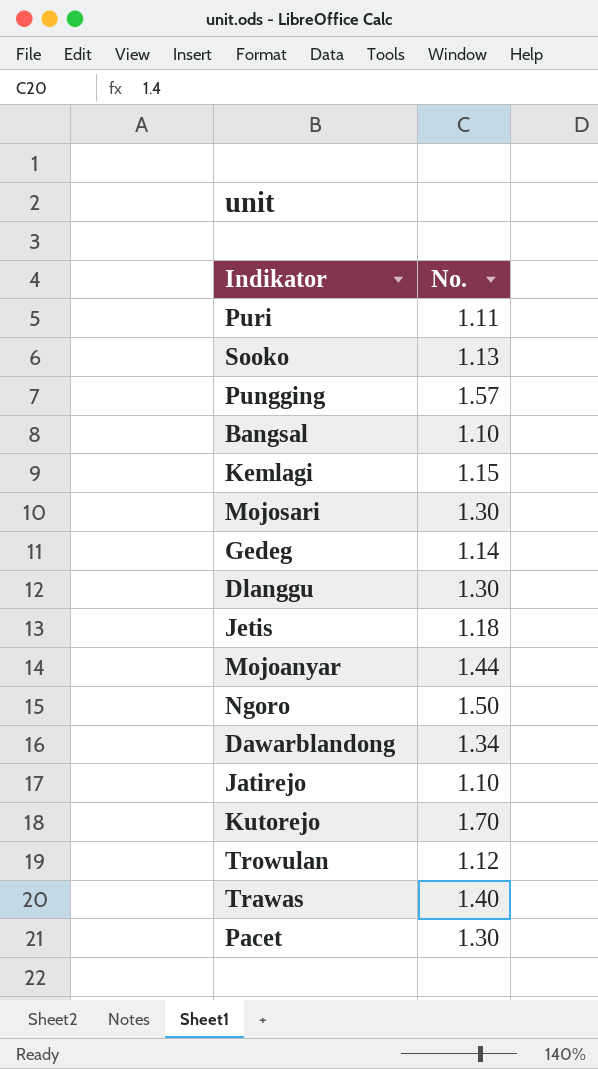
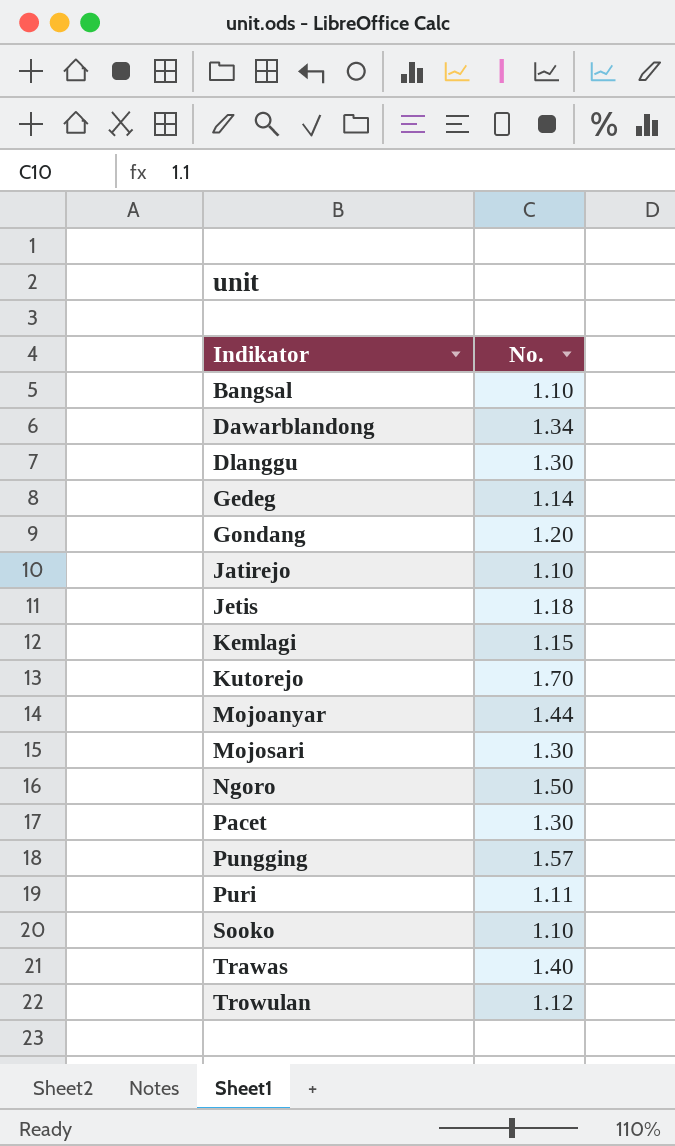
row order: none -> Indikator ascending
row Gondang: none -> 1.20
Sooko | No.: 1.13 -> 1.10

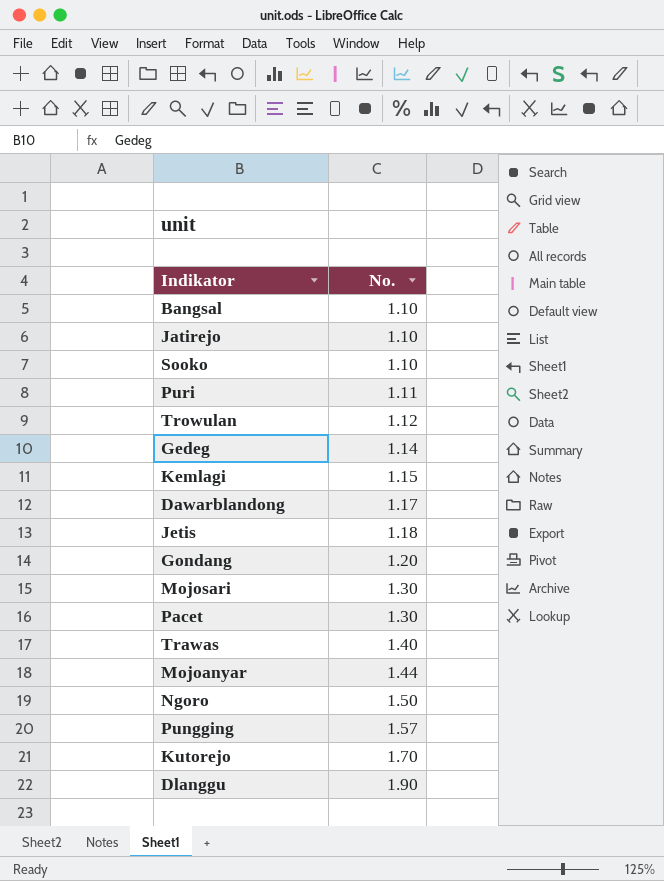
row order: Indikator ascending -> No. ascending
Dawarblandong | No.: 1.34 -> 1.17
Dlanggu | No.: 1.30 -> 1.90

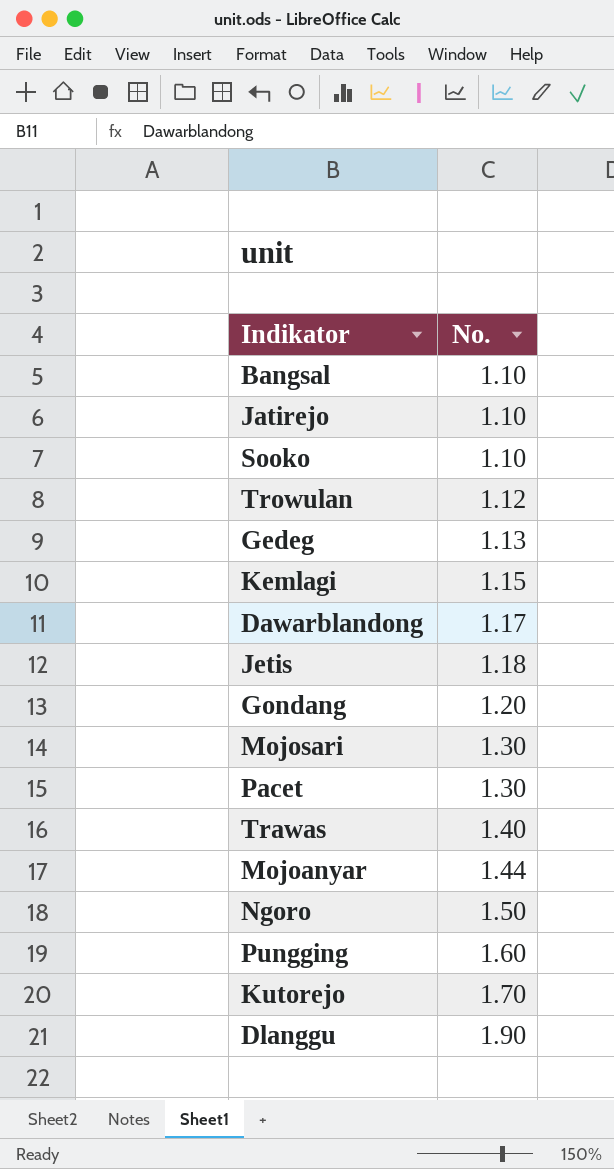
row Puri: 1.11 -> none
Gedeg | No.: 1.14 -> 1.13
Pungging | No.: 1.57 -> 1.60

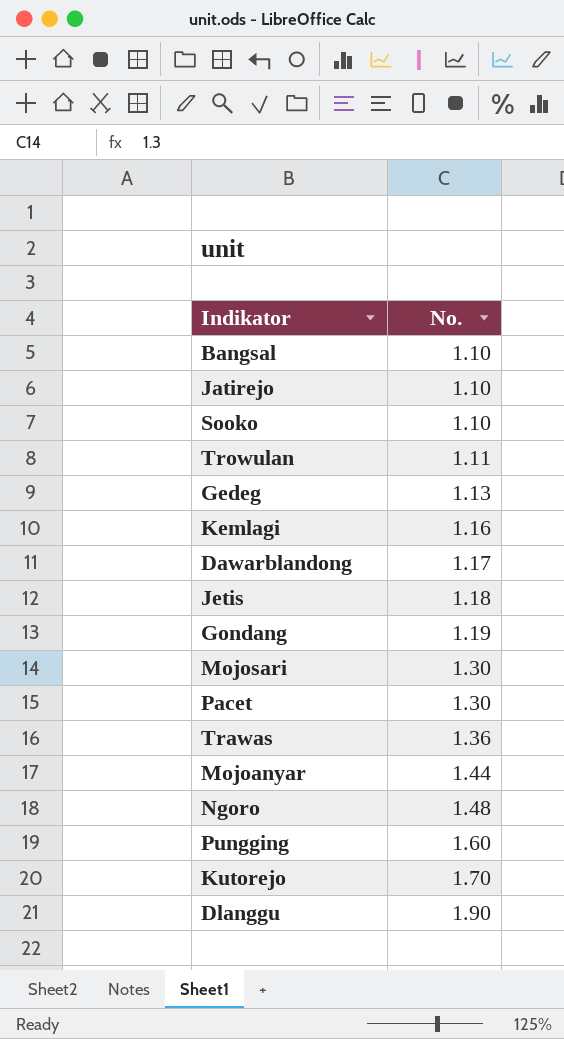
Trowulan | No.: 1.12 -> 1.11
Kemlagi | No.: 1.15 -> 1.16
Gondang | No.: 1.20 -> 1.19
Trawas | No.: 1.40 -> 1.36
Ngoro | No.: 1.50 -> 1.48

